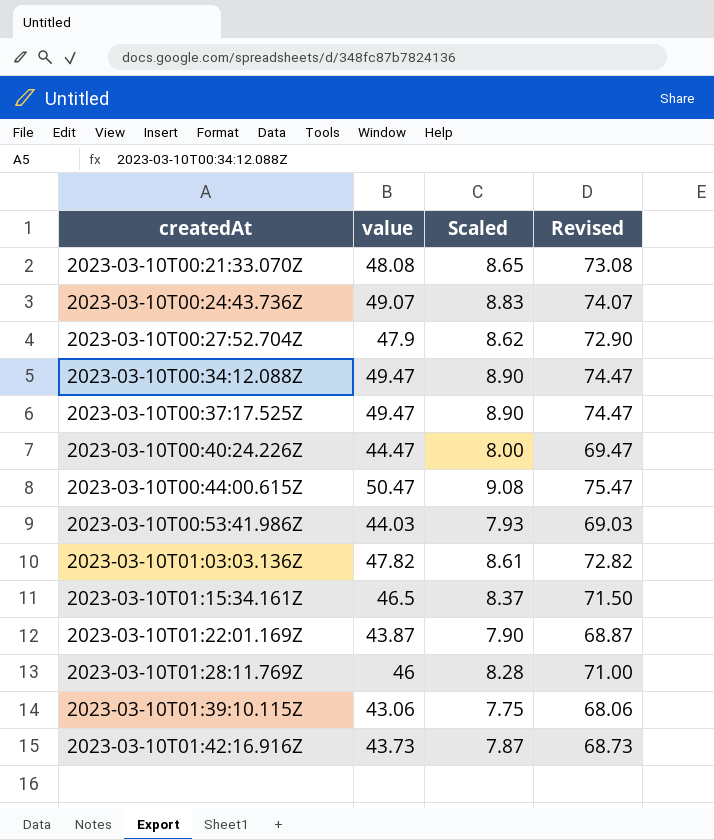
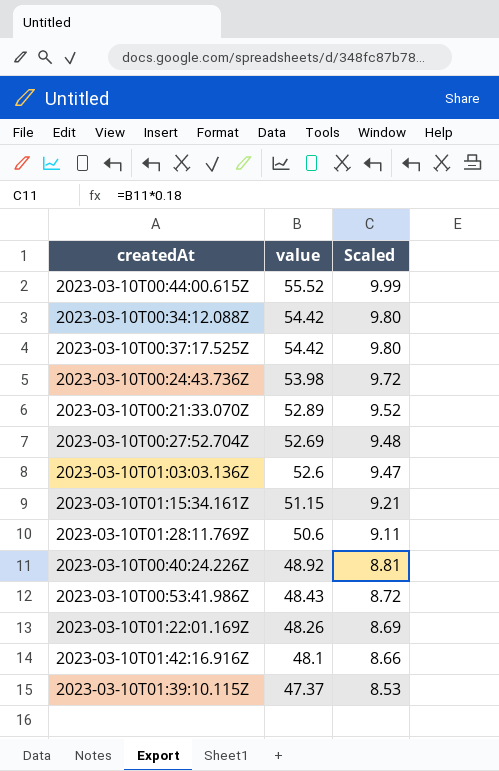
row order: createdAt ascending -> value descending
column Revised | formula: [value] + 25 -> none
2023-03-10T00:44:00.615Z | value: 50.47 -> 55.52
2023-03-10T00:44:00.615Z | Scaled: 9.08 -> 9.99
2023-03-10T00:34:12.088Z | value: 49.47 -> 54.42
2023-03-10T00:34:12.088Z | Scaled: 8.90 -> 9.80
2023-03-10T00:37:17.525Z | value: 49.47 -> 54.42
2023-03-10T00:37:17.525Z | Scaled: 8.90 -> 9.80
2023-03-10T00:24:43.736Z | value: 49.07 -> 53.98
2023-03-10T00:24:43.736Z | Scaled: 8.83 -> 9.72
2023-03-10T00:21:33.070Z | value: 48.08 -> 52.89
2023-03-10T00:21:33.070Z | Scaled: 8.65 -> 9.52
2023-03-10T00:27:52.704Z | value: 47.9 -> 52.69
2023-03-10T00:27:52.704Z | Scaled: 8.62 -> 9.48
2023-03-10T01:03:03.136Z | value: 47.82 -> 52.6
2023-03-10T01:03:03.136Z | Scaled: 8.61 -> 9.47
2023-03-10T01:15:34.161Z | value: 46.5 -> 51.15
2023-03-10T01:15:34.161Z | Scaled: 8.37 -> 9.21
2023-03-10T01:28:11.769Z | value: 46 -> 50.6
2023-03-10T01:28:11.769Z | Scaled: 8.28 -> 9.11
2023-03-10T00:40:24.226Z | value: 44.47 -> 48.92
2023-03-10T00:40:24.226Z | Scaled: 8.00 -> 8.81
2023-03-10T00:53:41.986Z | value: 44.03 -> 48.43
2023-03-10T00:53:41.986Z | Scaled: 7.93 -> 8.72
2023-03-10T01:22:01.169Z | value: 43.87 -> 48.26
2023-03-10T01:22:01.169Z | Scaled: 7.90 -> 8.69
2023-03-10T01:42:16.916Z | value: 43.73 -> 48.1
2023-03-10T01:42:16.916Z | Scaled: 7.87 -> 8.66
2023-03-10T01:39:10.115Z | value: 43.06 -> 47.37
2023-03-10T01:39:10.115Z | Scaled: 7.75 -> 8.53

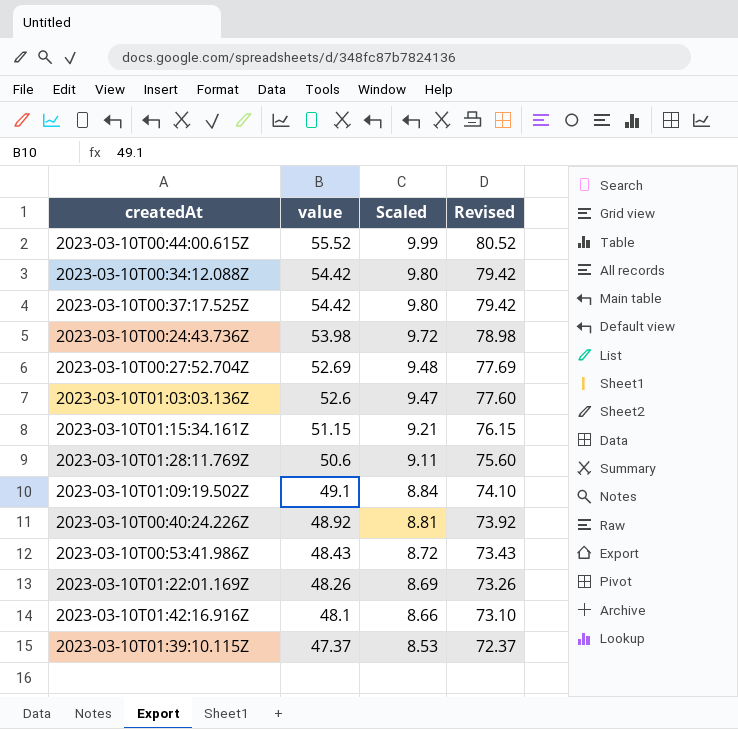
column Revised | formula: none -> [value] + 25
row 2023-03-10T00:21:33.070Z: 52.89 | 9.52 -> none
row 2023-03-10T01:09:19.502Z: none -> 49.1 | 8.84 | 74.10

